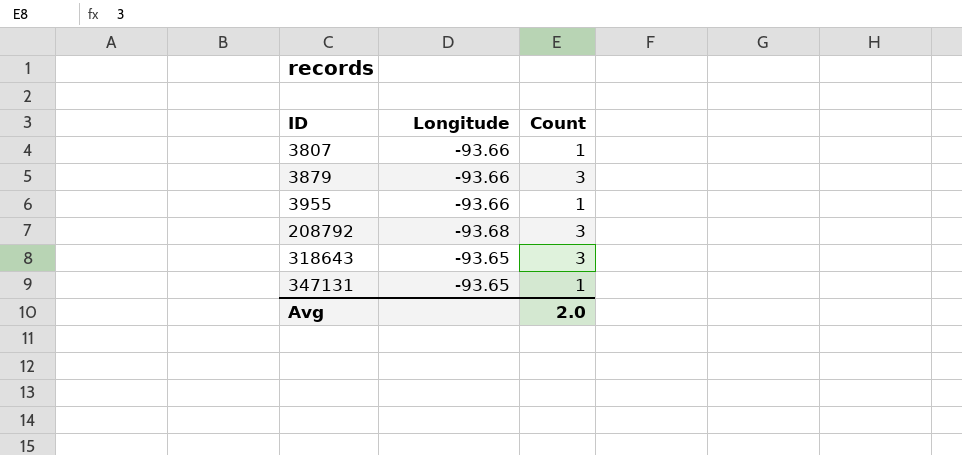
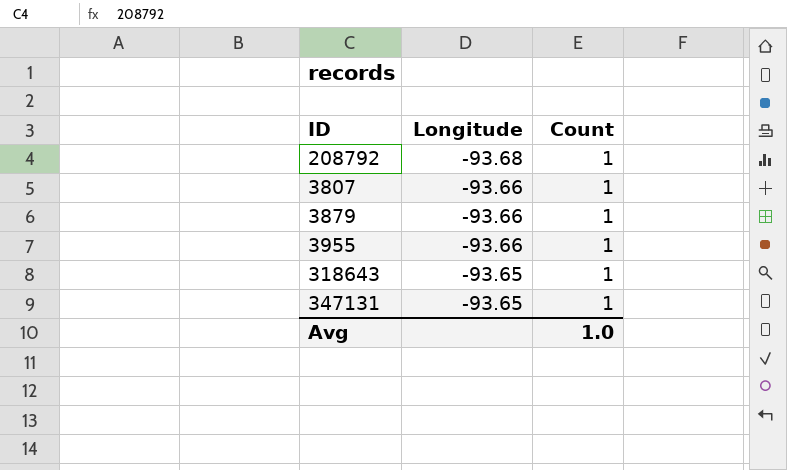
row order: ID ascending -> Longitude ascending
208792 | Count: 3 -> 1
3879 | Count: 3 -> 1
318643 | Count: 3 -> 1
Avg | Count: 2.0 -> 1.0

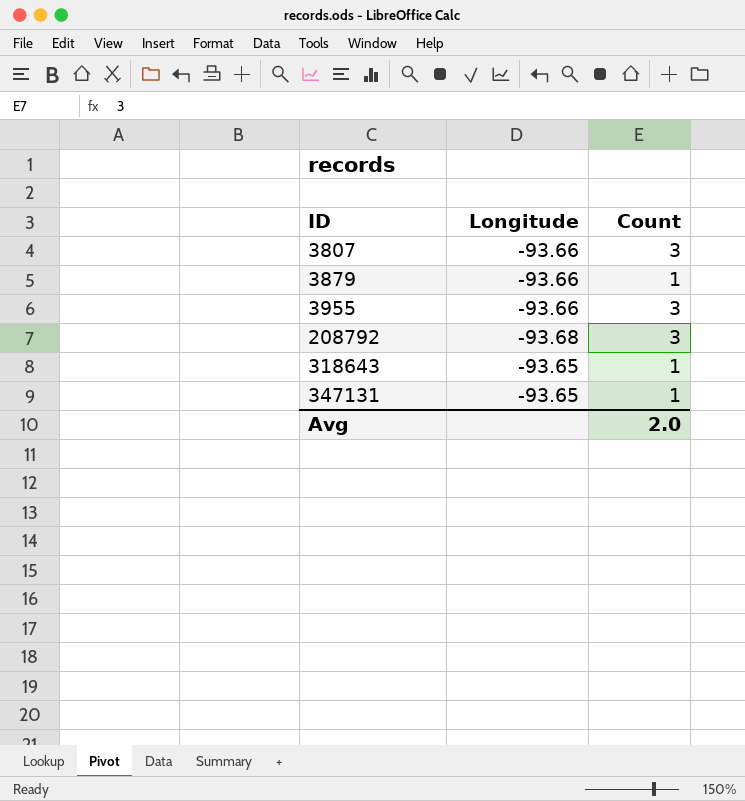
row order: Longitude ascending -> ID ascending
3807 | Count: 1 -> 3
3955 | Count: 1 -> 3
208792 | Count: 1 -> 3
Avg | Count: 1.0 -> 2.0

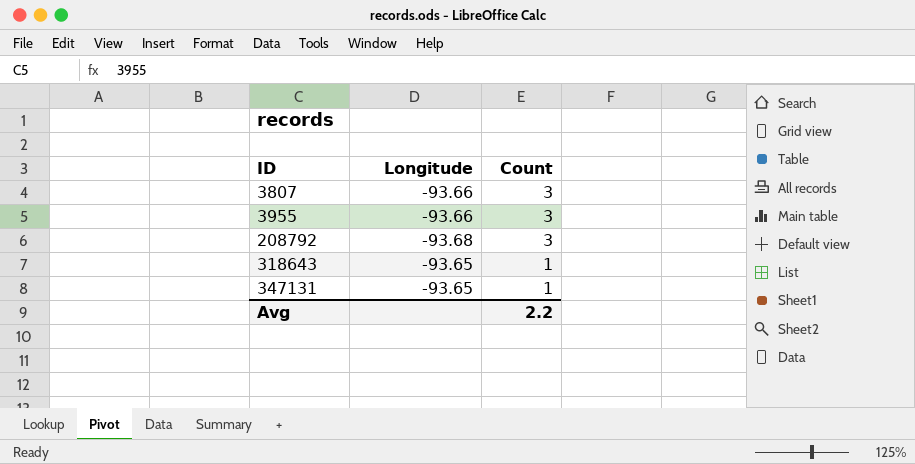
row 3879: -93.66 | 1 -> none
Avg | Count: 2.0 -> 2.2

